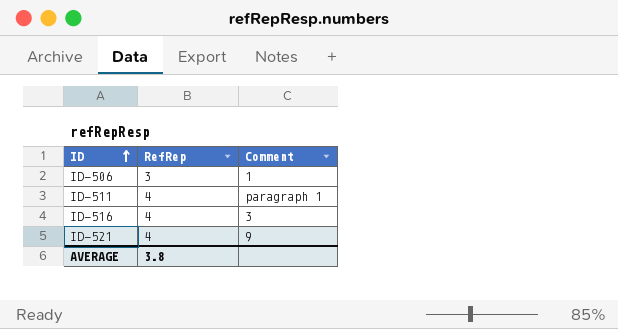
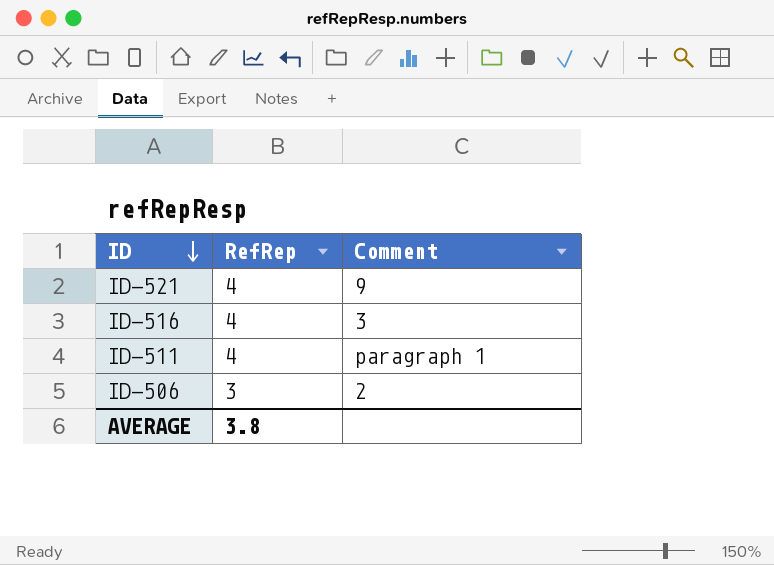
row order: ID ascending -> ID descending
ID-506 | Comment: 1 -> 2

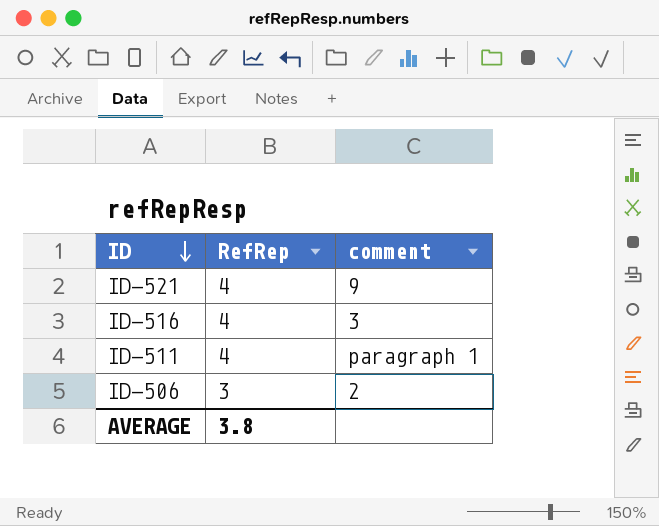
column name: Comment -> comment

